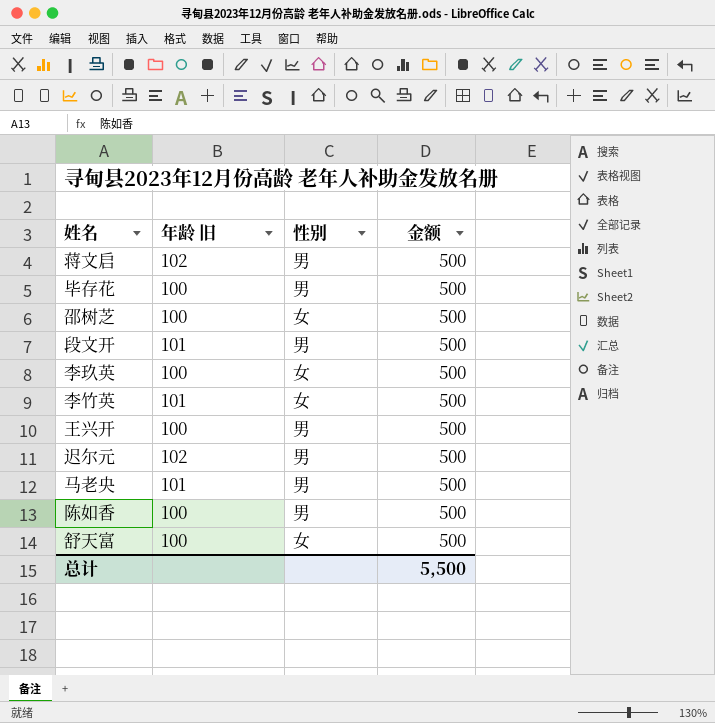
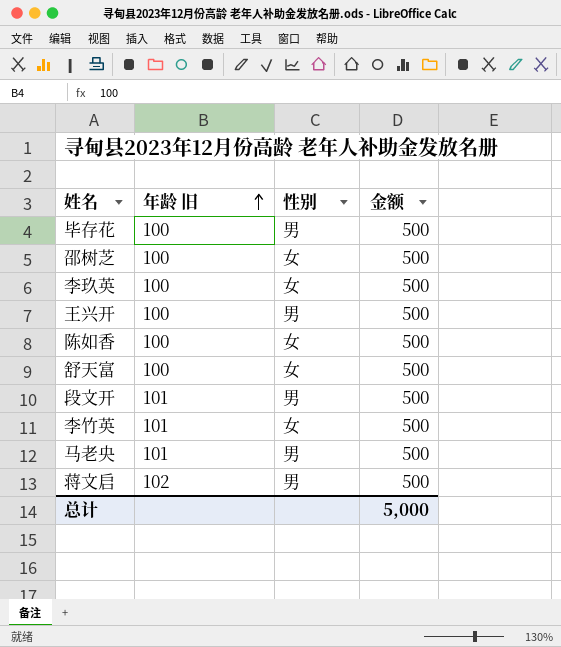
row order: none -> 年龄 旧 ascending
row 迟尔元: 102 | 男 | 500 -> none
陈如香 | 性别: 男 -> 女
总计 | 金额: 5,500 -> 5,000

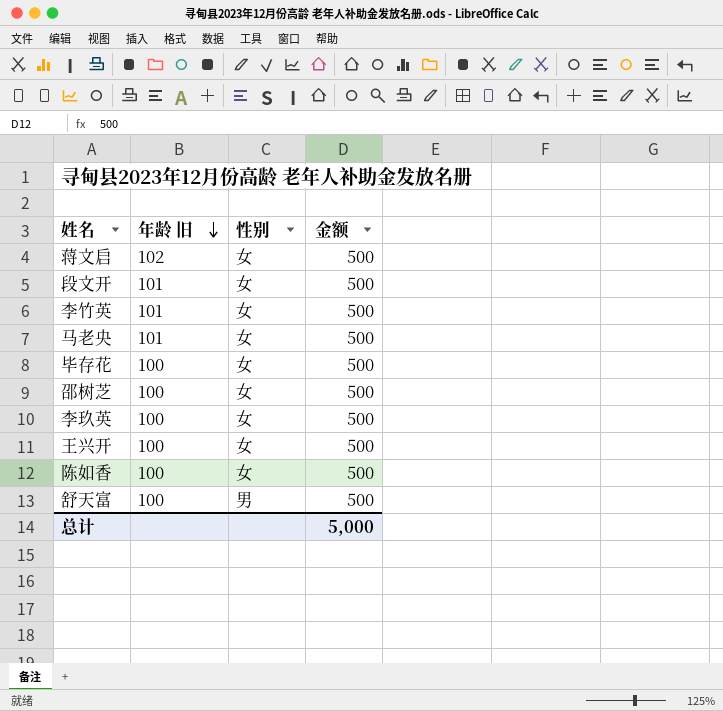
row order: 年龄 旧 ascending -> 年龄 旧 descending
蒋文启 | 性别: 男 -> 女
段文开 | 性别: 男 -> 女
马老央 | 性别: 男 -> 女
毕存花 | 性别: 男 -> 女
王兴开 | 性别: 男 -> 女
舒天富 | 性别: 女 -> 男

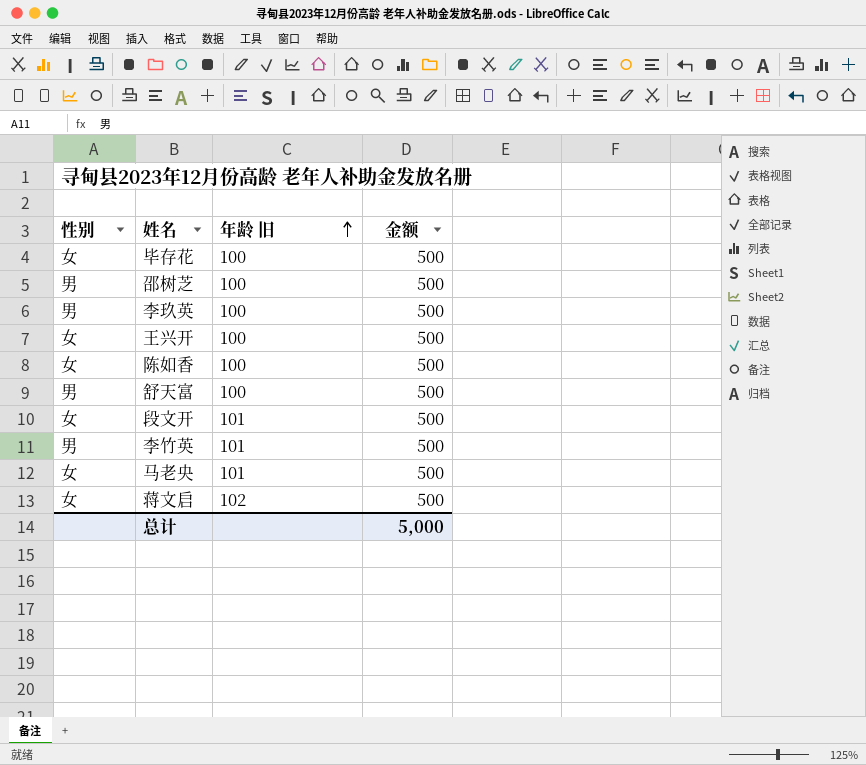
row order: 年龄 旧 descending -> 年龄 旧 ascending
column 性别 | position: 3 -> 1
邵树芝 | 性别: 女 -> 男
李玖英 | 性别: 女 -> 男
李竹英 | 性别: 女 -> 男

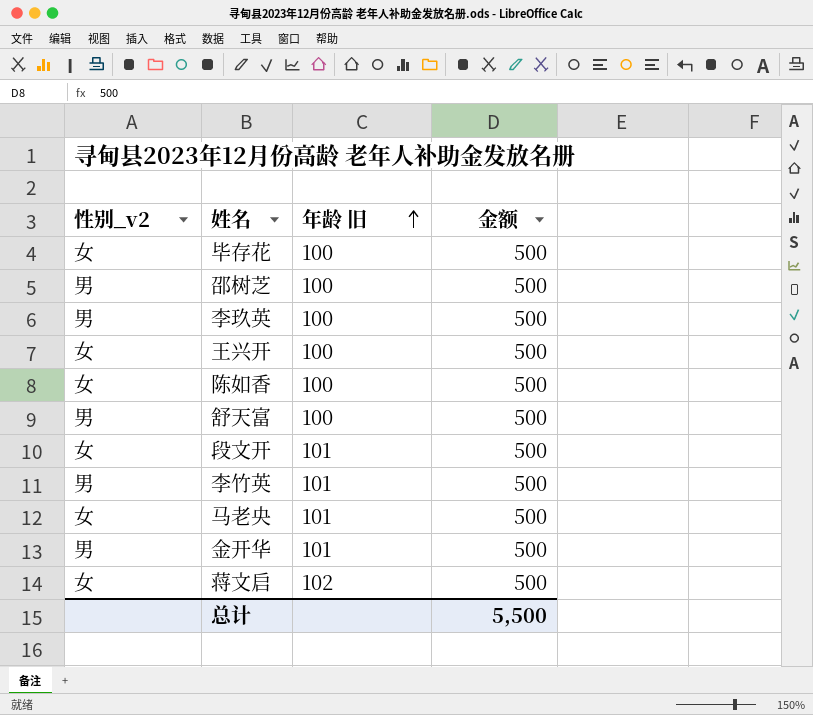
column name: 性别 -> 性别_v2
row 金开华: none -> 男 | 101 | 500
总计 | 金额: 5,000 -> 5,500

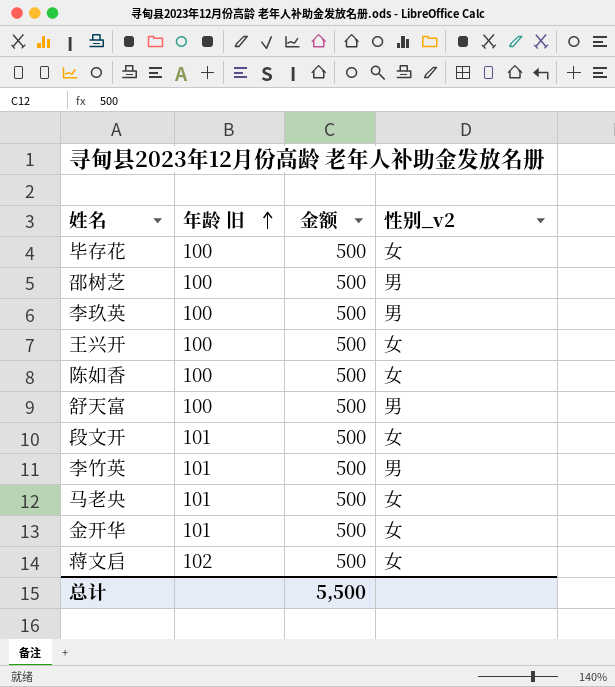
column 性别_v2 | position: 1 -> 4
金开华 | 性别_v2: 男 -> 女

